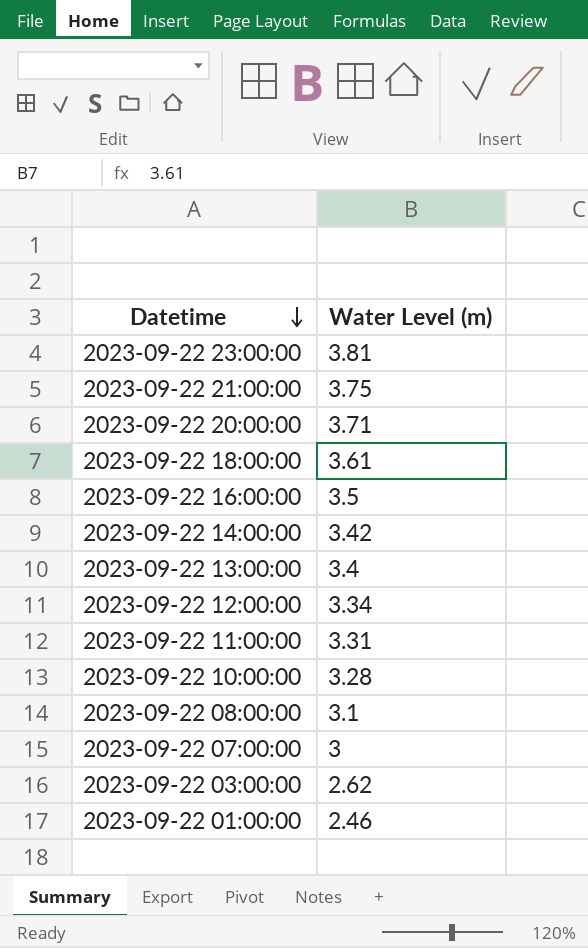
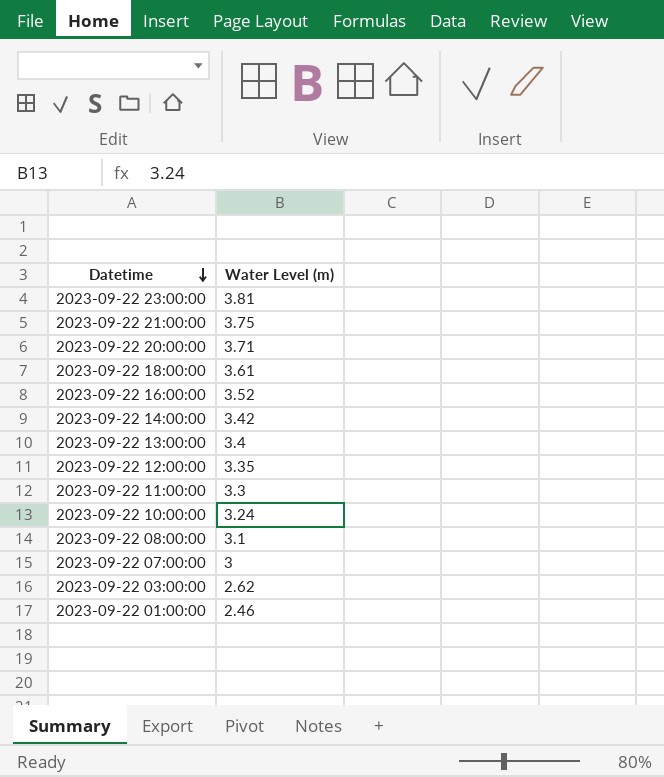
2023-09-22 16:00:00 | Water Level (m): 3.5 -> 3.52
2023-09-22 12:00:00 | Water Level (m): 3.34 -> 3.35
2023-09-22 11:00:00 | Water Level (m): 3.31 -> 3.3
2023-09-22 10:00:00 | Water Level (m): 3.28 -> 3.24

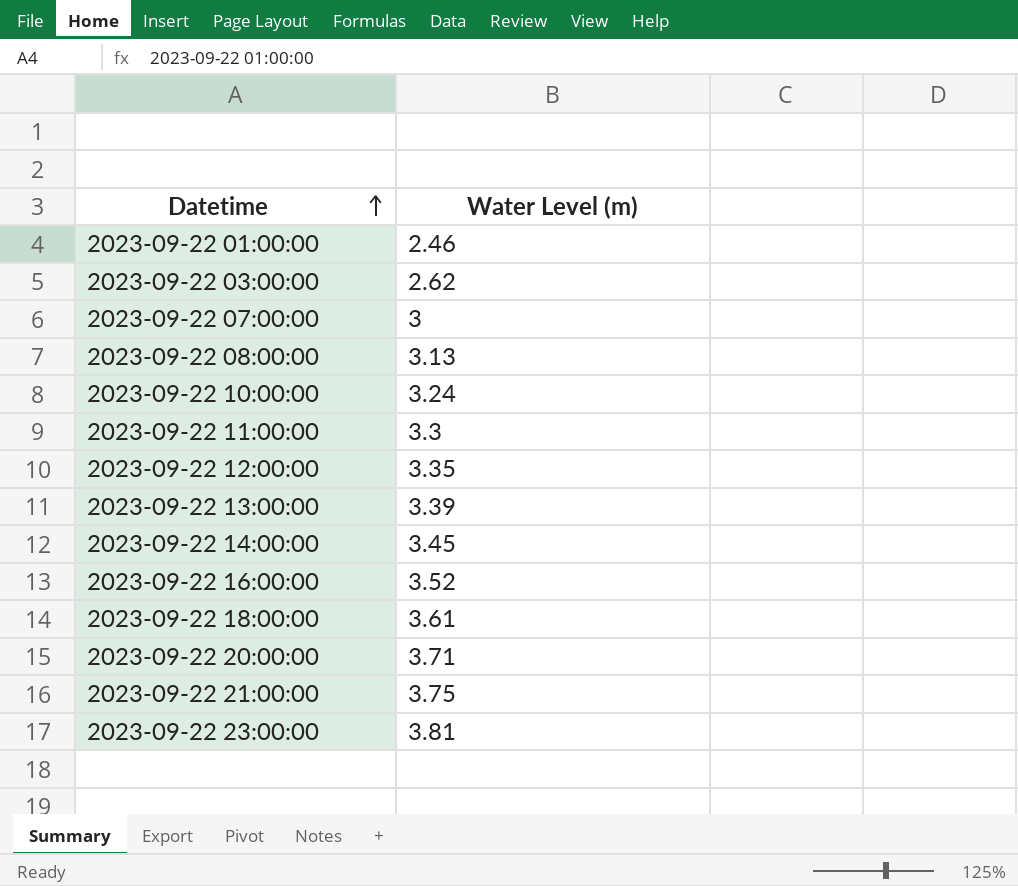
row order: Datetime descending -> Datetime ascending
2023-09-22 08:00:00 | Water Level (m): 3.1 -> 3.13
2023-09-22 13:00:00 | Water Level (m): 3.4 -> 3.39
2023-09-22 14:00:00 | Water Level (m): 3.42 -> 3.45

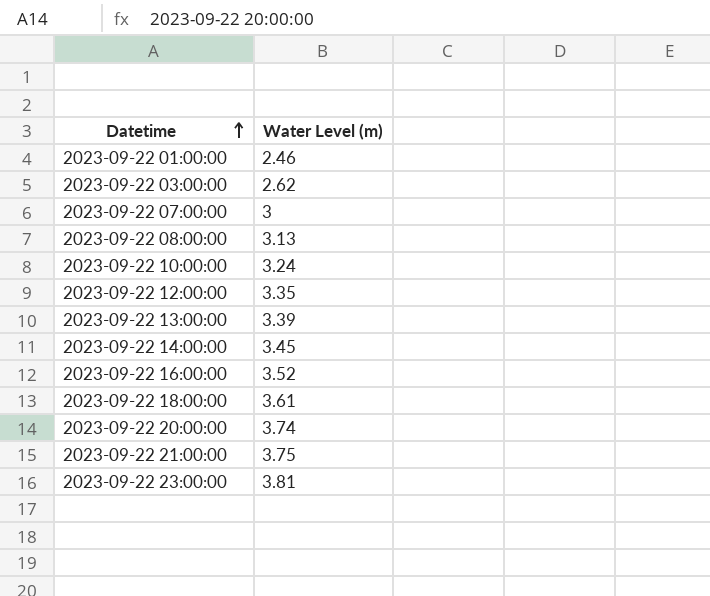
row 2023-09-22 11:00:00: 3.3 -> none
2023-09-22 20:00:00 | Water Level (m): 3.71 -> 3.74

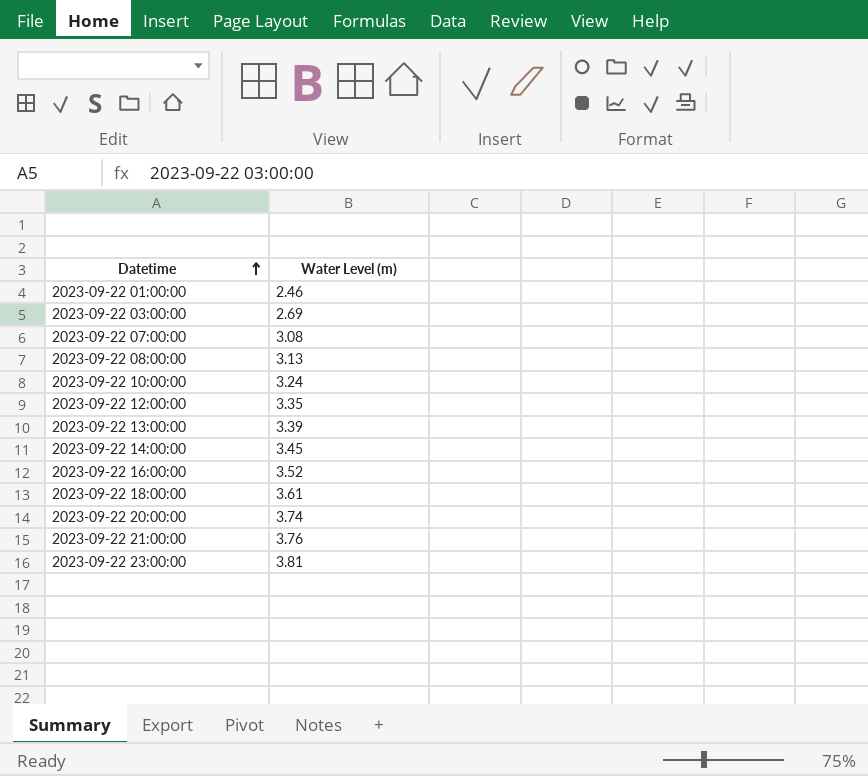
2023-09-22 03:00:00 | Water Level (m): 2.62 -> 2.69
2023-09-22 07:00:00 | Water Level (m): 3 -> 3.08
2023-09-22 21:00:00 | Water Level (m): 3.75 -> 3.76

